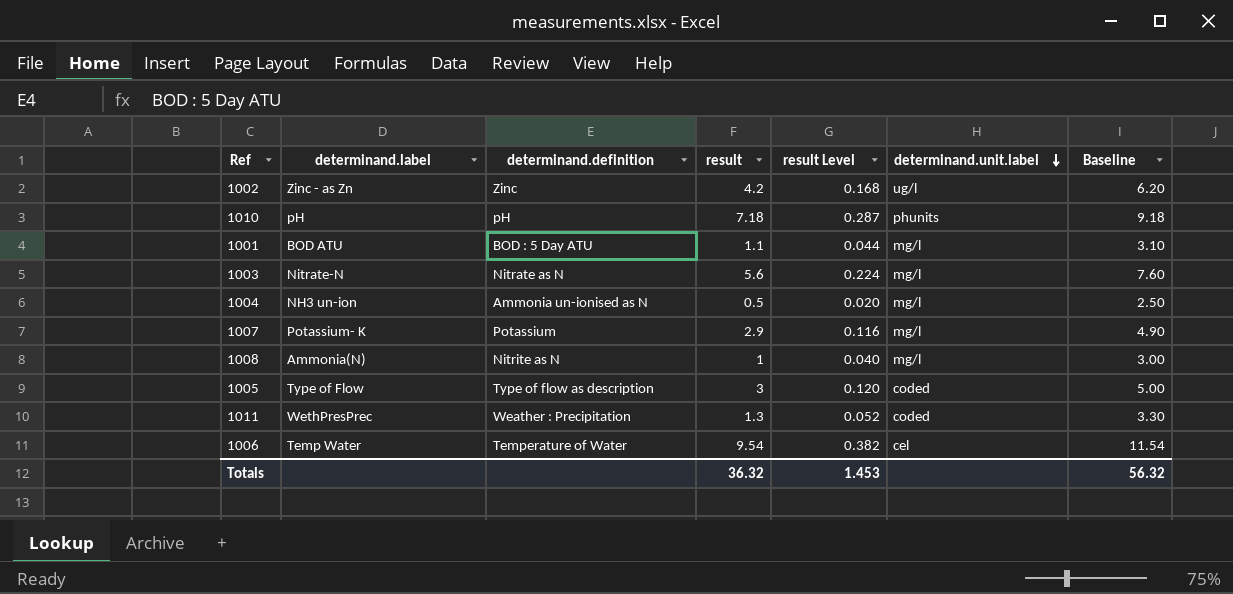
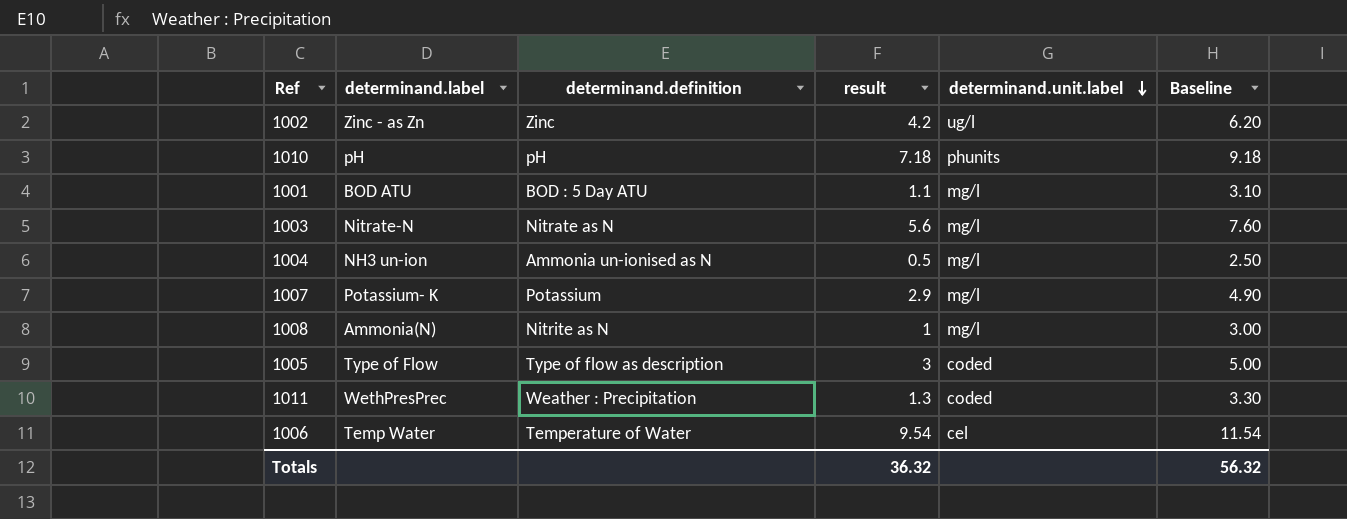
column result Level | formula: [result] * 0.04 -> none

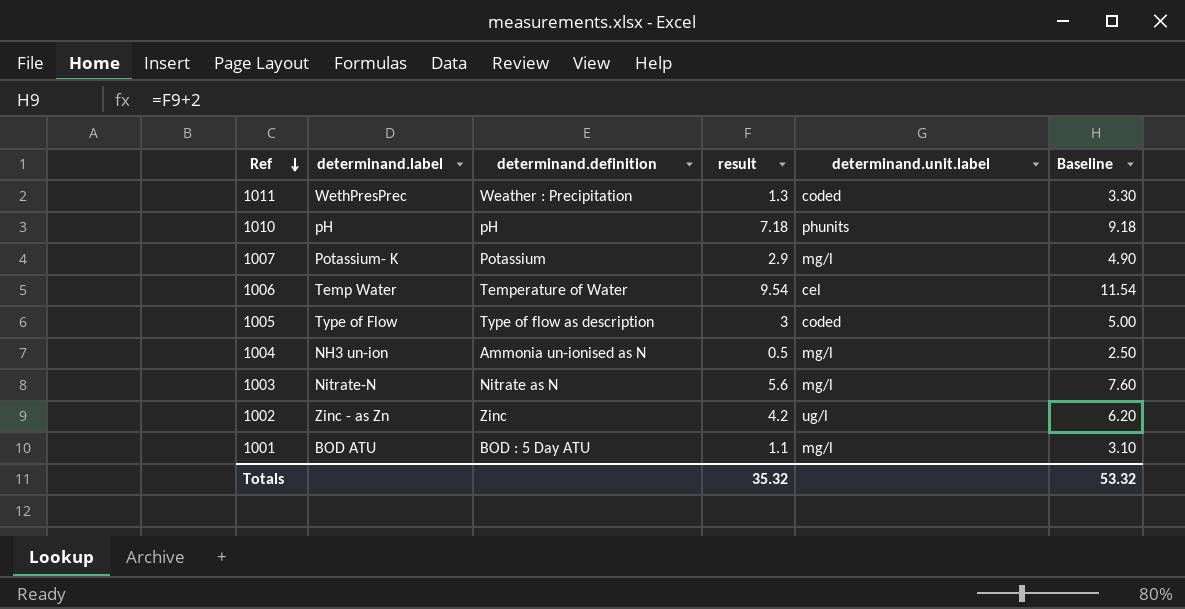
row order: determinand.unit.label descending -> Ref descending
row 1008: Ammonia(N) | Nitrite as N | 1 | mg/l | 3.00 -> none
Totals | result: 36.32 -> 35.32
Totals | Baseline: 56.32 -> 53.32

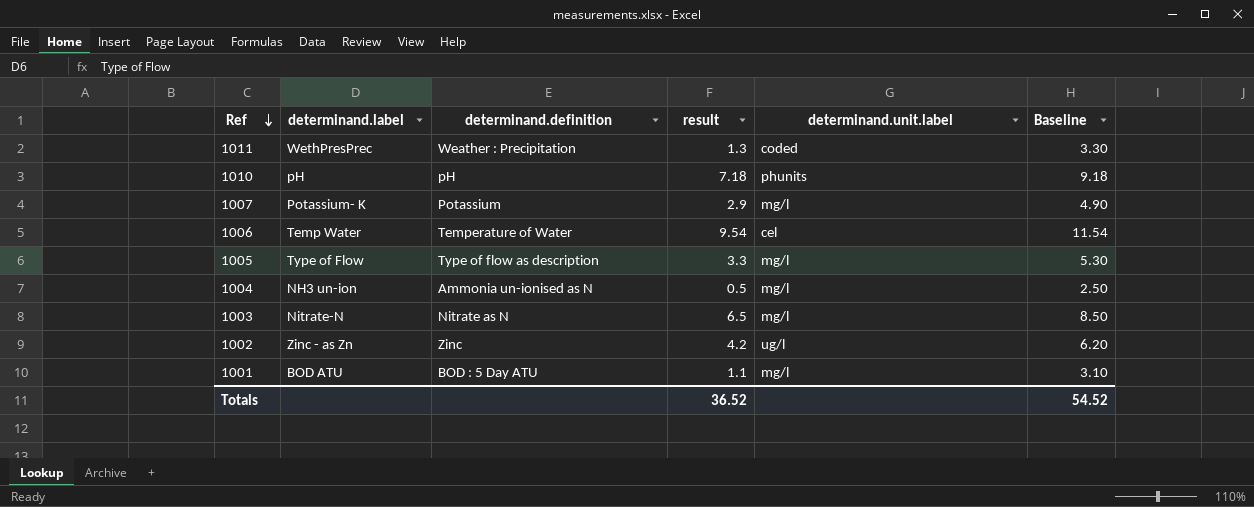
1005 | result: 3 -> 3.3
1005 | determinand.unit.label: coded -> mg/l
1005 | Baseline: 5.00 -> 5.30
1003 | result: 5.6 -> 6.5
1003 | Baseline: 7.60 -> 8.50
Totals | result: 35.32 -> 36.52
Totals | Baseline: 53.32 -> 54.52

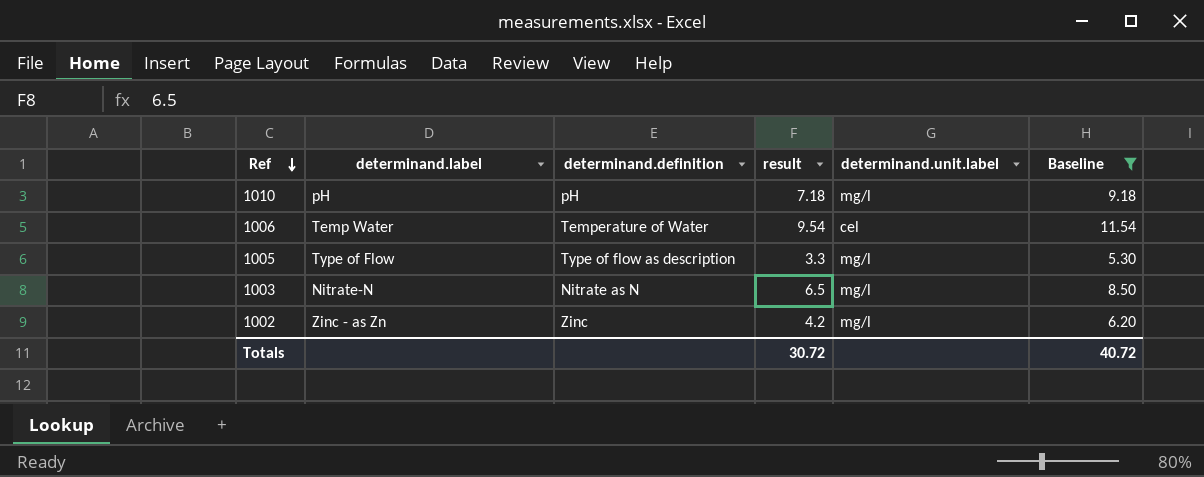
filter: none -> Baseline >= 5.30
1010 | determinand.unit.label: phunits -> mg/l
1002 | determinand.unit.label: ug/l -> mg/l
Totals | result: 36.52 -> 30.72
Totals | Baseline: 54.52 -> 40.72

